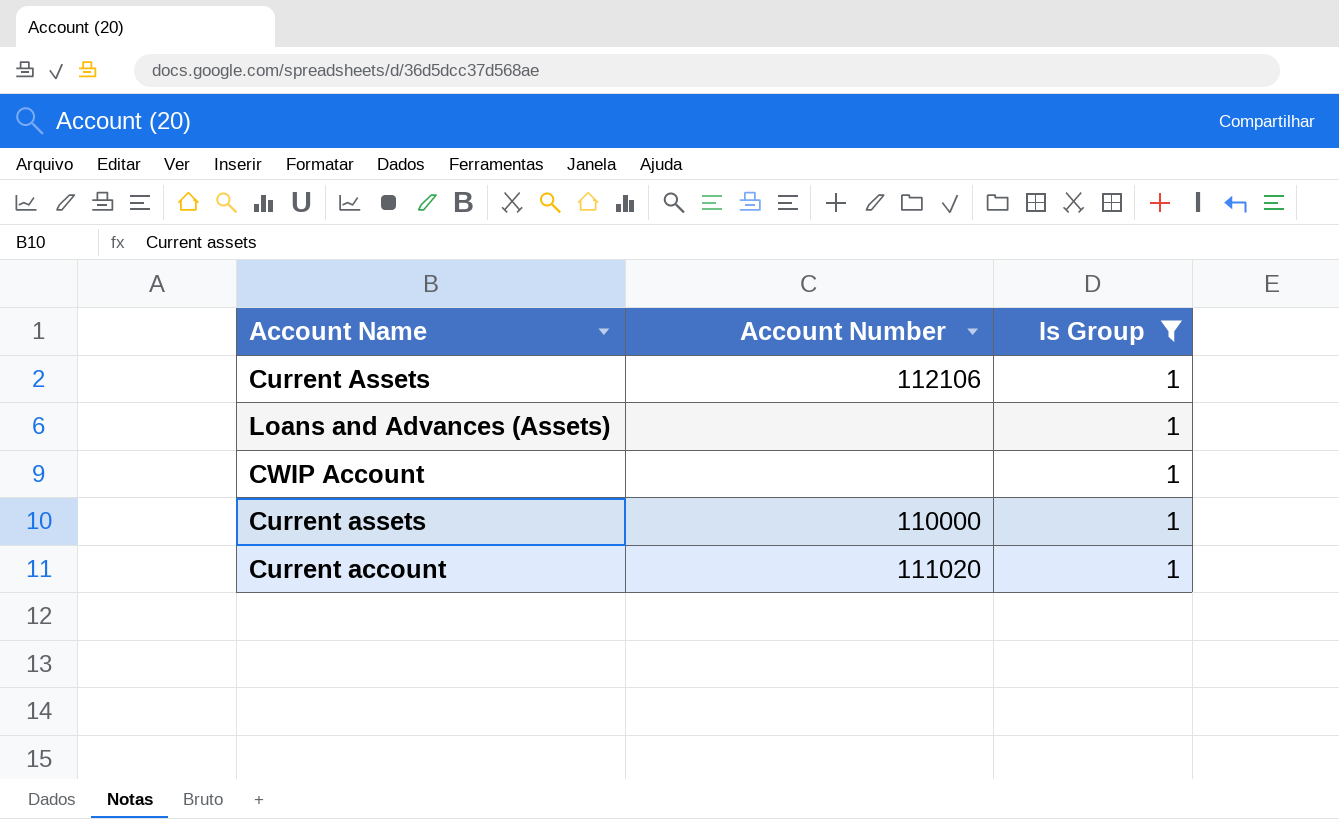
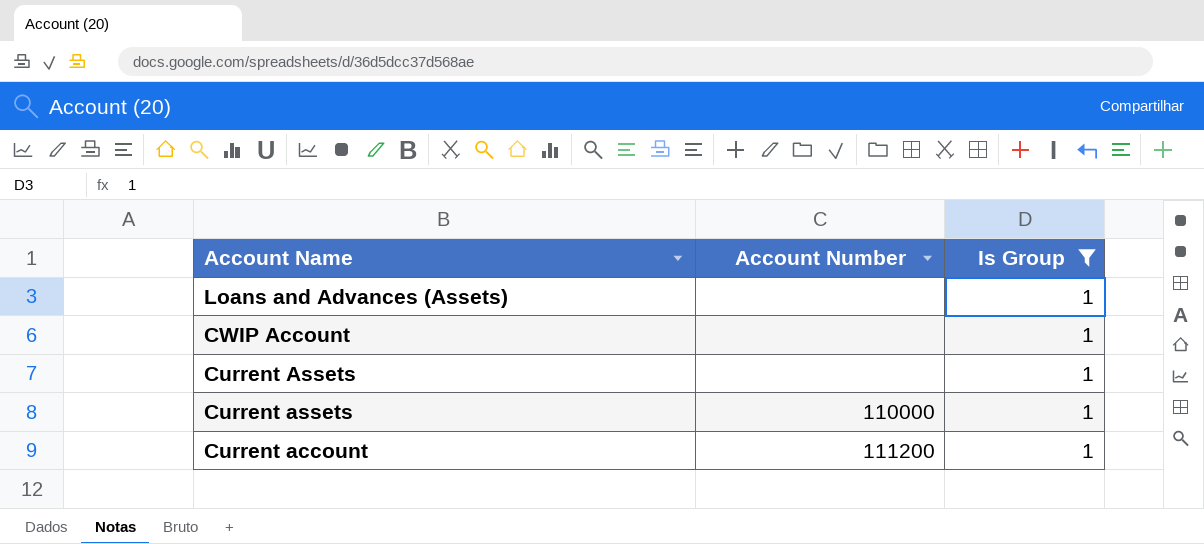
row order: none -> Account Name descending
Current Assets | Account Number: 112106 -> none
Current account | Account Number: 111020 -> 111200

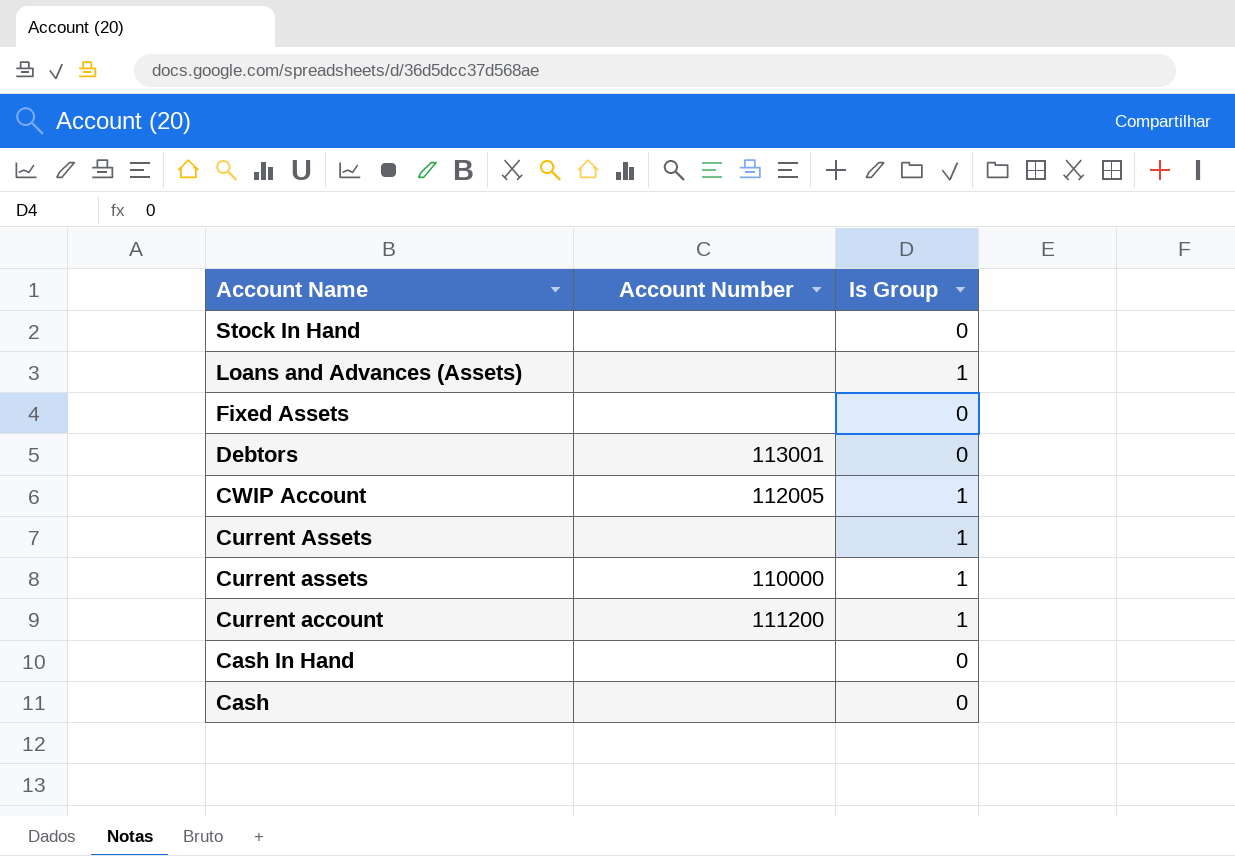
filter: Is Group = 1 -> none
CWIP Account | Account Number: none -> 112005

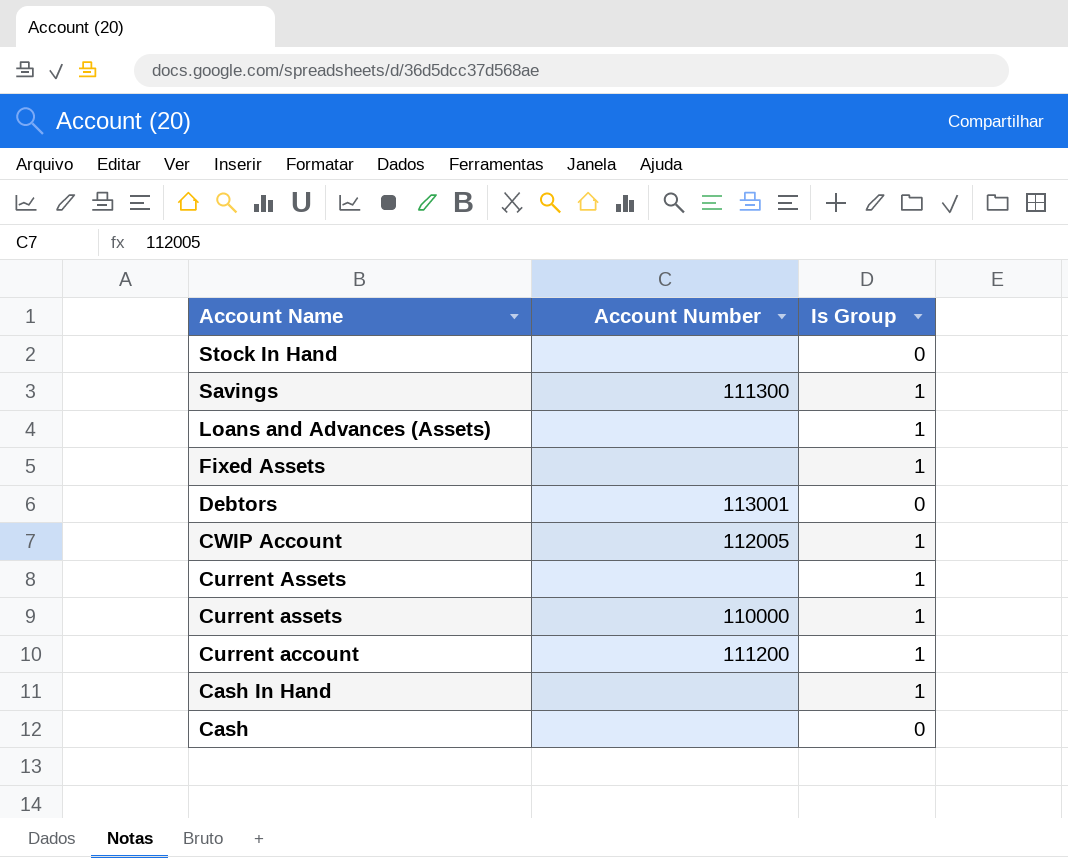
row Savings: none -> 111300 | 1
Fixed Assets | Is Group: 0 -> 1
Cash In Hand | Is Group: 0 -> 1

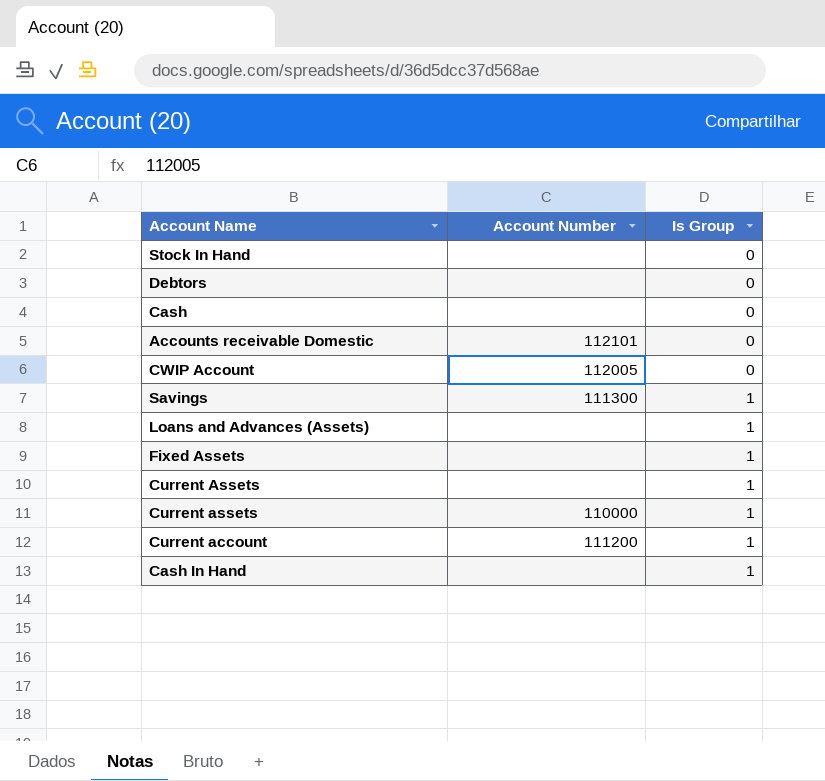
row order: Account Name descending -> Is Group ascending
Debtors | Account Number: 113001 -> none
row Accounts receivable Domestic: none -> 112101 | 0
CWIP Account | Is Group: 1 -> 0

